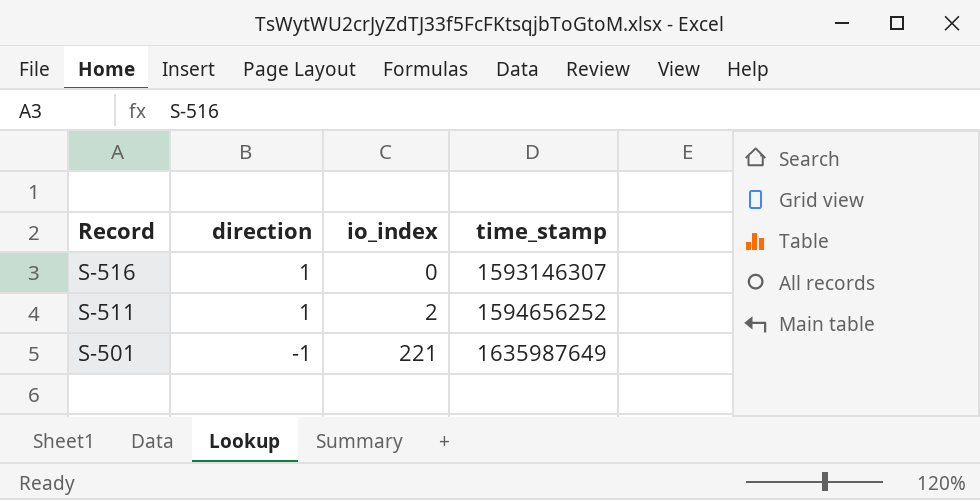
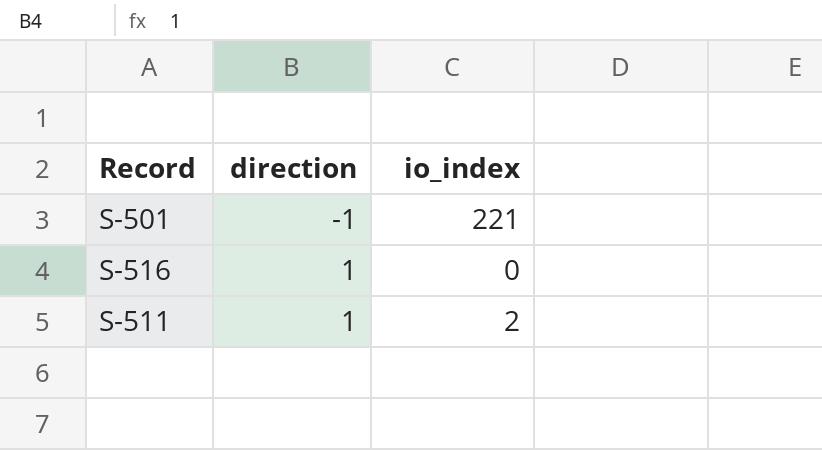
row order: Record descending -> direction ascending
column time_stamp | position: 4 -> none

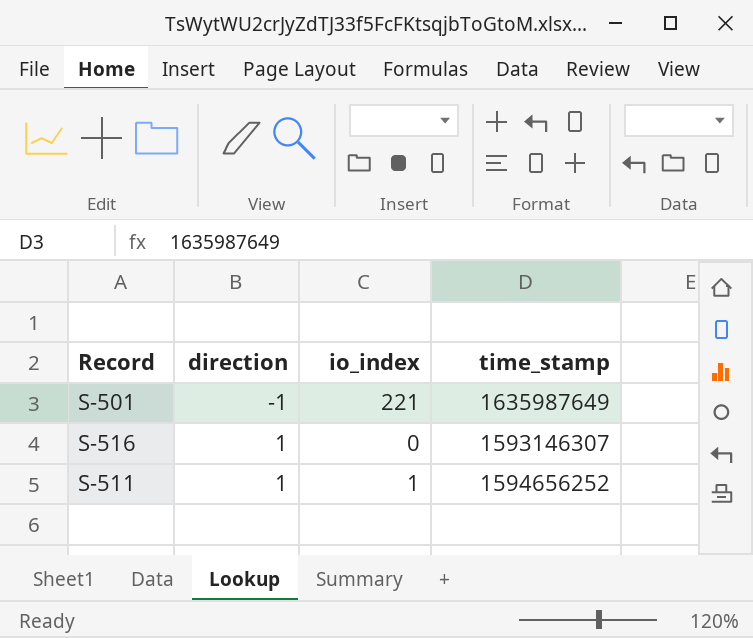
column time_stamp | position: none -> 4
S-511 | io_index: 2 -> 1

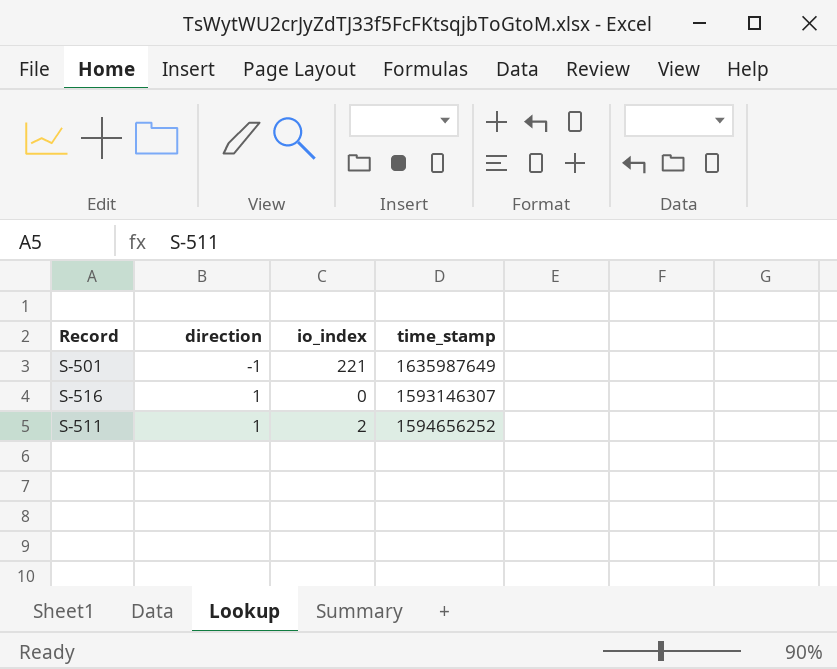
S-511 | io_index: 1 -> 2

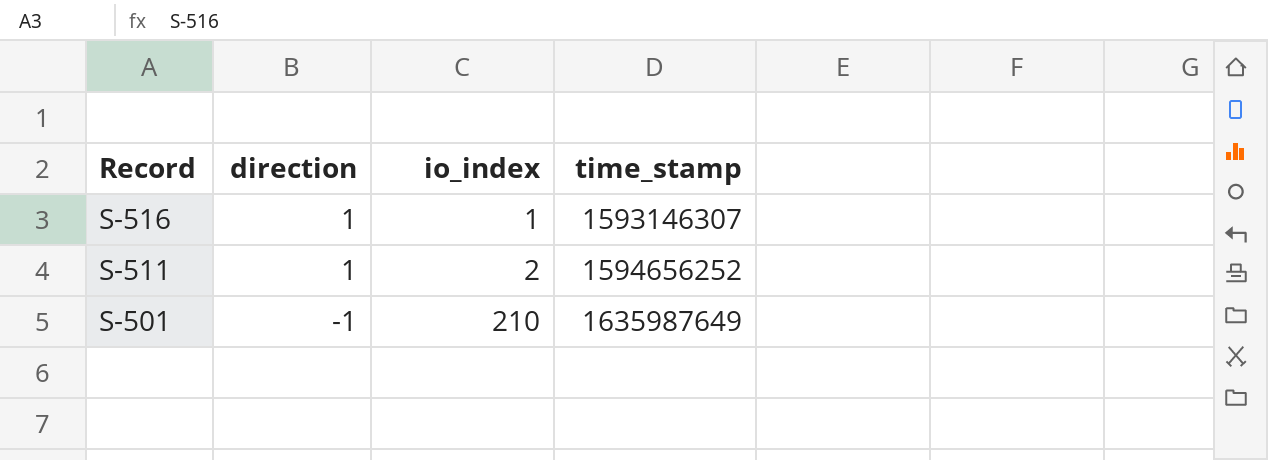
row order: direction ascending -> Record descending
S-516 | io_index: 0 -> 1
S-501 | io_index: 221 -> 210

